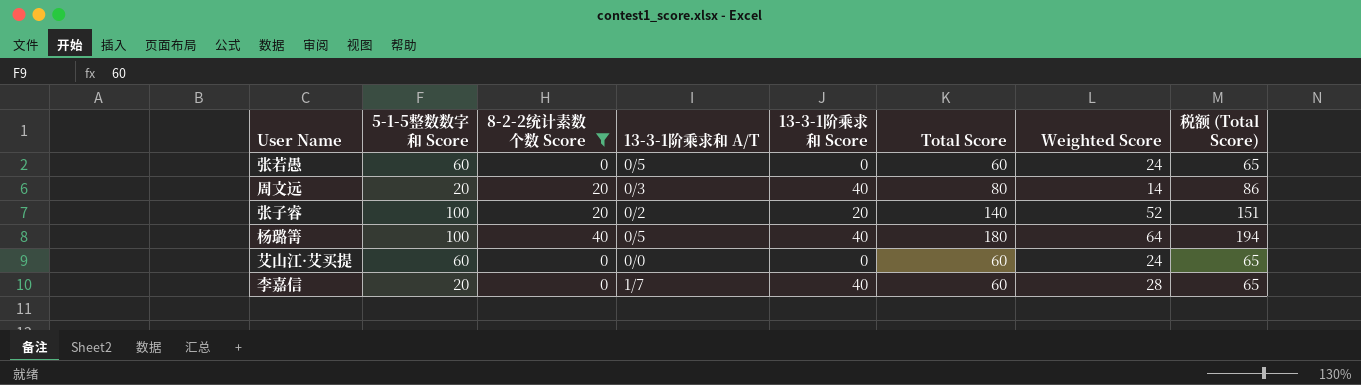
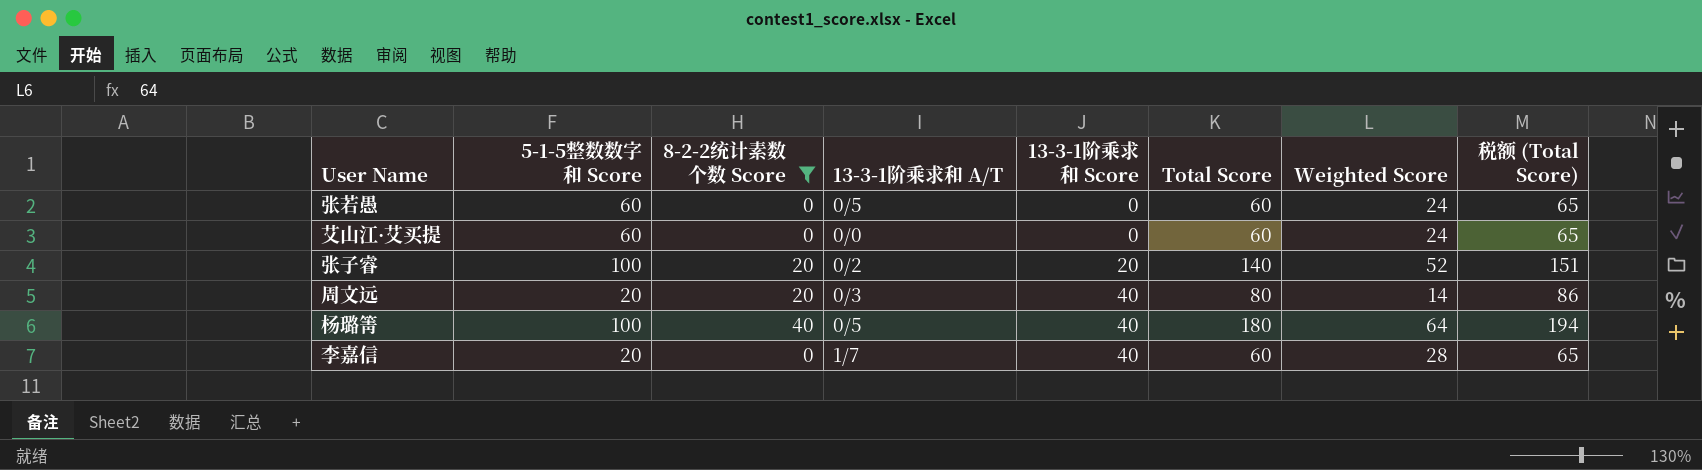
row order: none -> 13-3-1阶乘求和 Score ascending

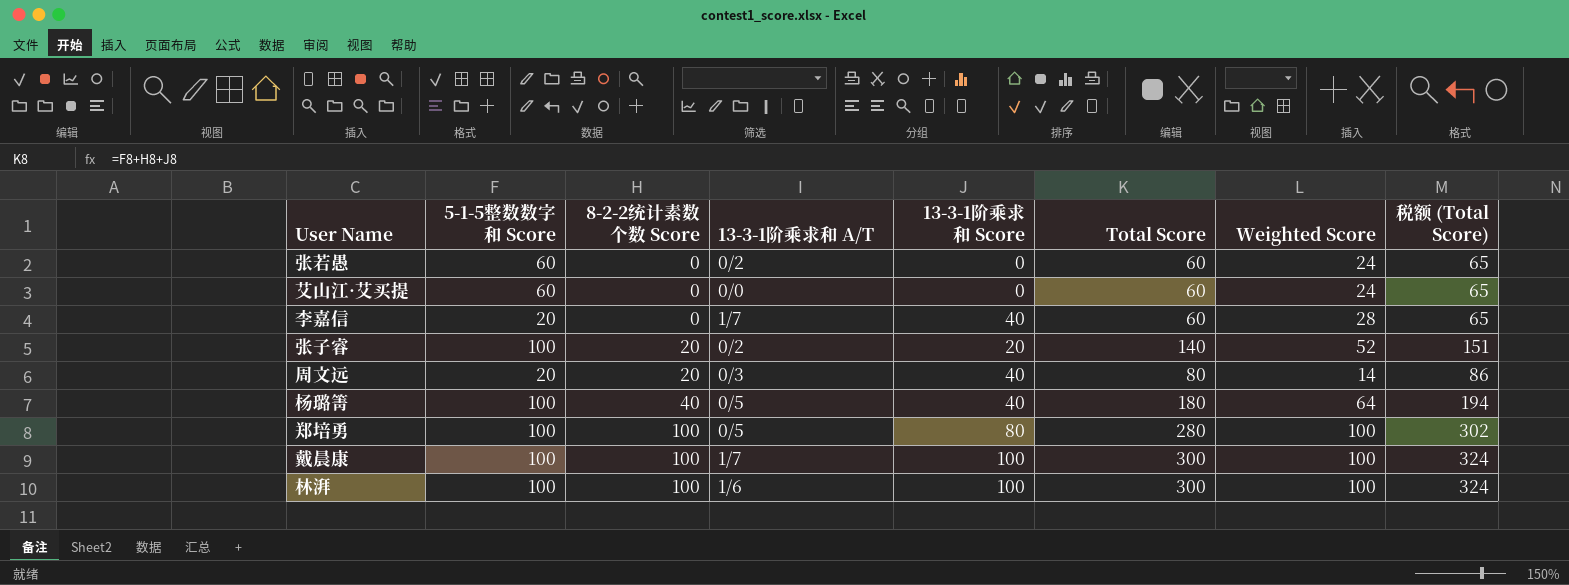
filter: 8-2-2统计素数个数 Score != 100 -> none
row order: 13-3-1阶乘求和 Score ascending -> 8-2-2统计素数个数 Score ascending
张若愚 | 13-3-1阶乘求和 A/T: 0/5 -> 0/2

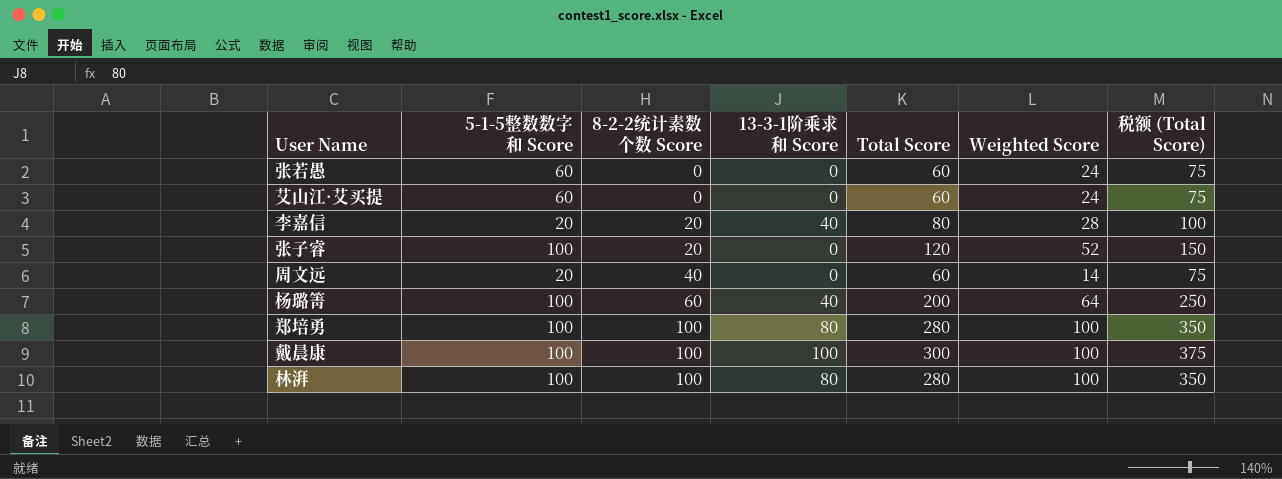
column 13-3-1阶乘求和 A/T | position: 4 -> none
column 税额 (Total Score) | formula: [Total Score] * 1.08 -> [Total Score] * 1.25
李嘉信 | 8-2-2统计素数个数 Score: 0 -> 20
李嘉信 | Total Score: 60 -> 80
张子睿 | 13-3-1阶乘求和 Score: 20 -> 0
张子睿 | Total Score: 140 -> 120
周文远 | 8-2-2统计素数个数 Score: 20 -> 40
周文远 | 13-3-1阶乘求和 Score: 40 -> 0
周文远 | Total Score: 80 -> 60
杨璐箐 | 8-2-2统计素数个数 Score: 40 -> 60
杨璐箐 | Total Score: 180 -> 200
林湃 | 13-3-1阶乘求和 Score: 100 -> 80
林湃 | Total Score: 300 -> 280

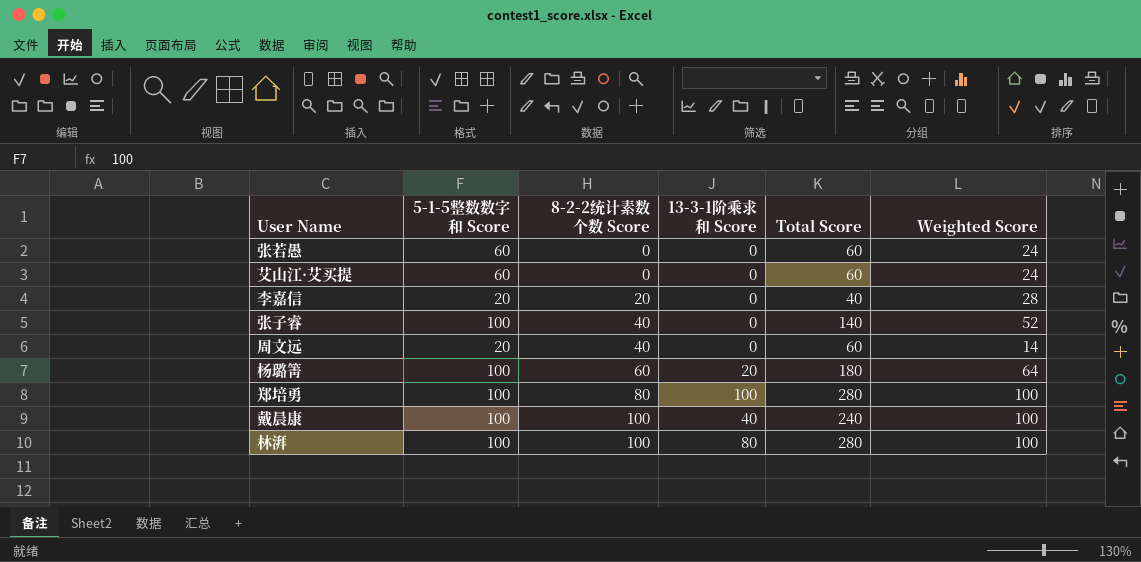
column 税额 (Total Score) | formula: [Total Score] * 1.25 -> none
李嘉信 | 13-3-1阶乘求和 Score: 40 -> 0
李嘉信 | Total Score: 80 -> 40
张子睿 | 8-2-2统计素数个数 Score: 20 -> 40
张子睿 | Total Score: 120 -> 140
杨璐箐 | 13-3-1阶乘求和 Score: 40 -> 20
杨璐箐 | Total Score: 200 -> 180
郑培勇 | 8-2-2统计素数个数 Score: 100 -> 80
郑培勇 | 13-3-1阶乘求和 Score: 80 -> 100
戴晨康 | 13-3-1阶乘求和 Score: 100 -> 40
戴晨康 | Total Score: 300 -> 240

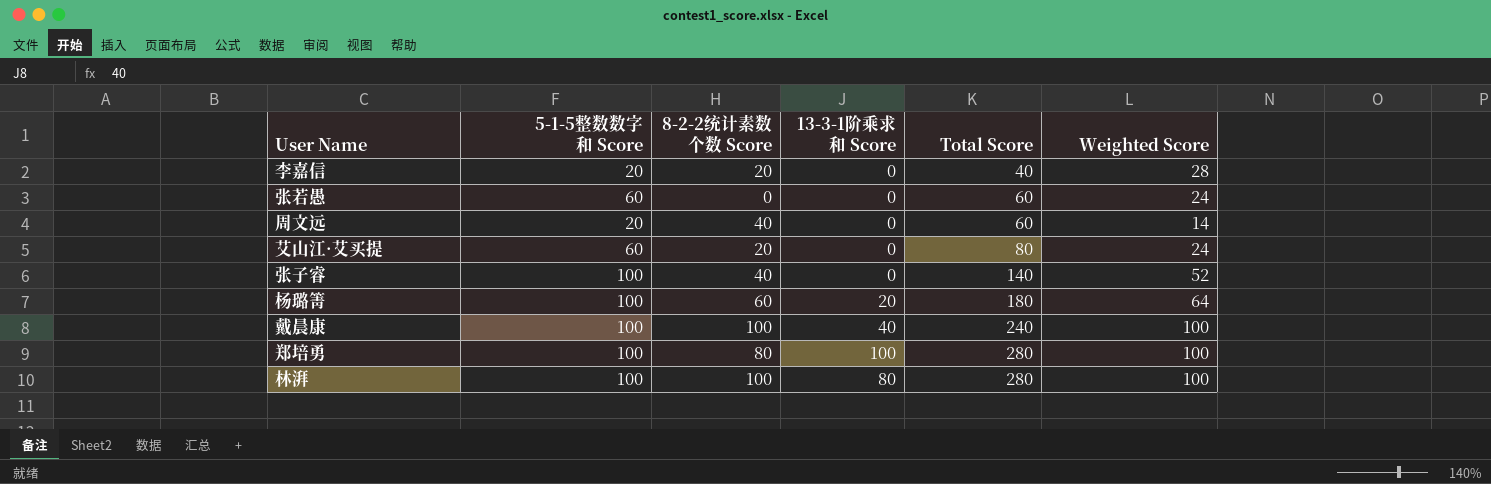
row order: 8-2-2统计素数个数 Score ascending -> Total Score ascending
艾山江·艾买提 | 8-2-2统计素数个数 Score: 0 -> 20
艾山江·艾买提 | Total Score: 60 -> 80

